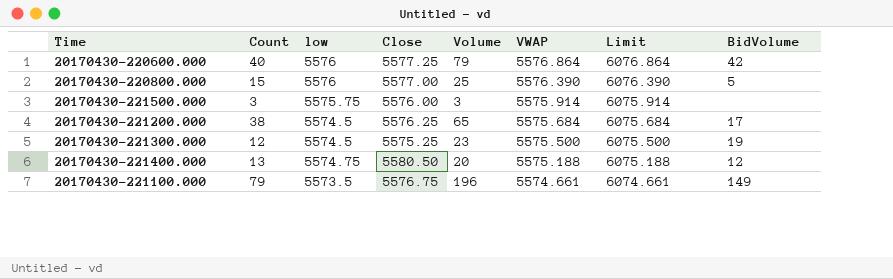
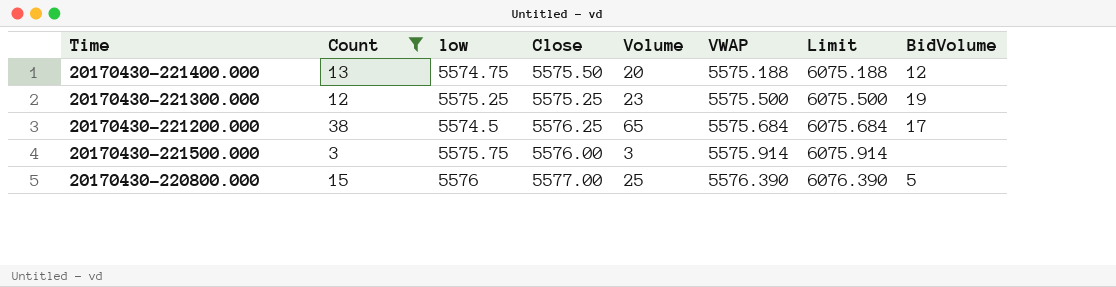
filter: none -> Count <= 38
row order: VWAP descending -> VWAP ascending
20170430-221400.000 | Close: 5580.50 -> 5575.50
20170430-221300.000 | low: 5574.5 -> 5575.25

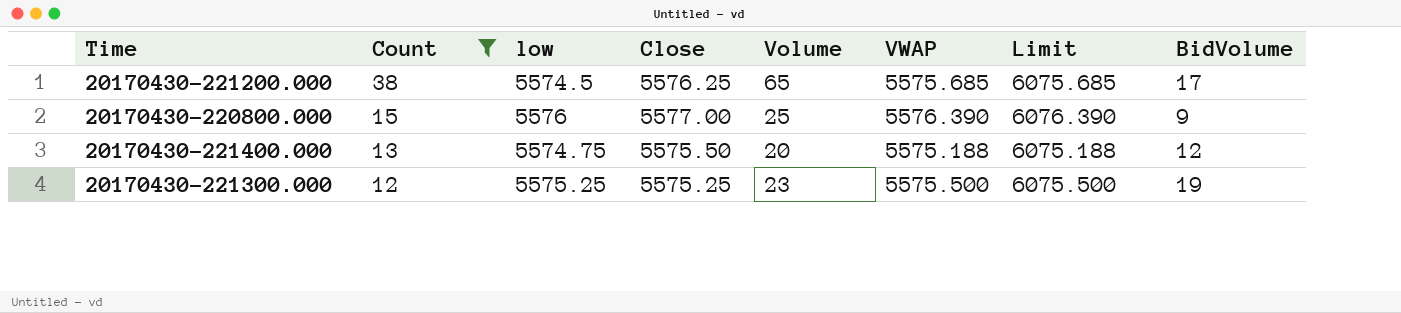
row order: VWAP ascending -> Count descending
row 20170430-221500.000: 3 | 5575.75 | 5576.00 | 3 | 5575.914 | 6075.914 | none -> none
20170430-221200.000 | VWAP: 5575.684 -> 5575.685
20170430-221200.000 | Limit: 6075.684 -> 6075.685
20170430-220800.000 | BidVolume: 5 -> 9

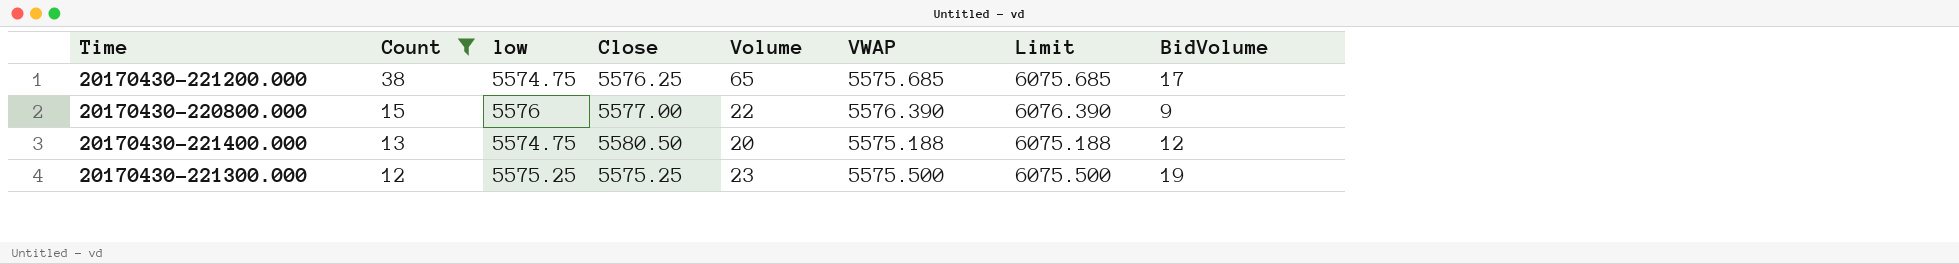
20170430-221200.000 | low: 5574.5 -> 5574.75
20170430-220800.000 | Volume: 25 -> 22
20170430-221400.000 | Close: 5575.50 -> 5580.50

